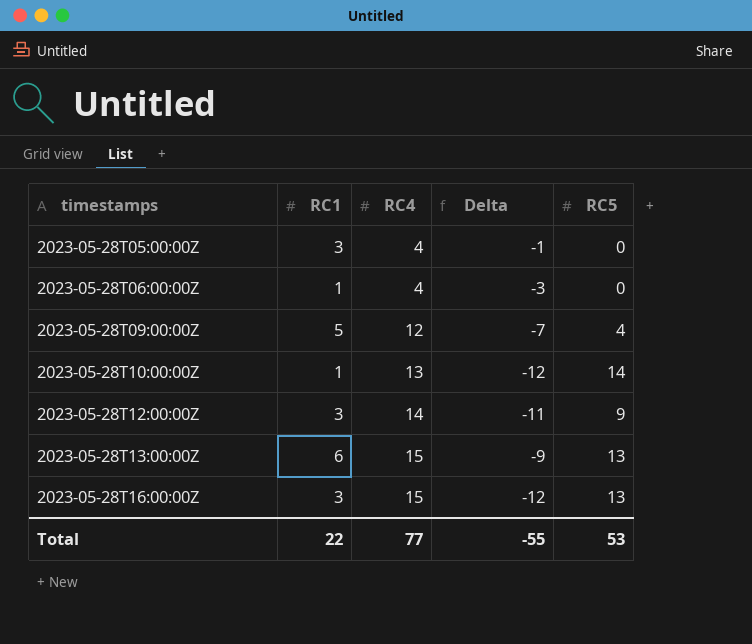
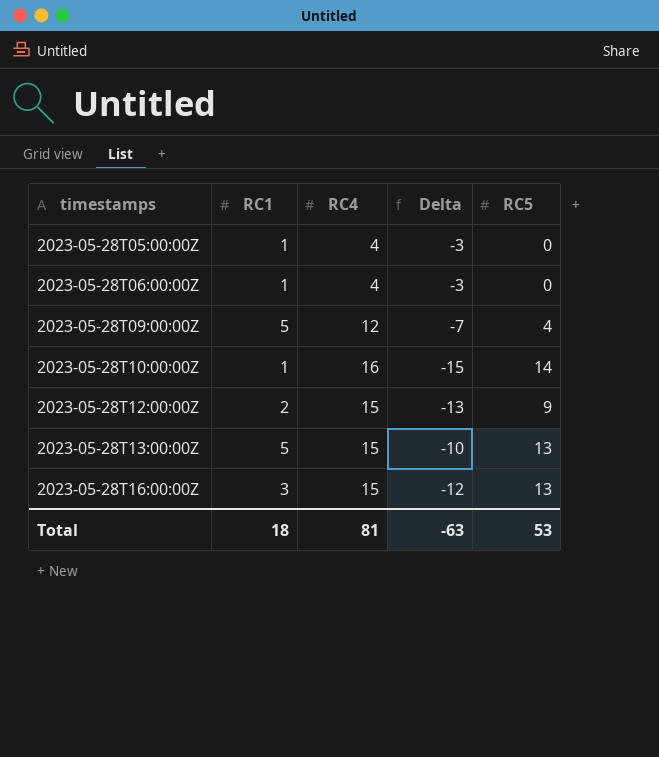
2023-05-28T05:00:00Z | RC1: 3 -> 1
2023-05-28T05:00:00Z | Delta: -1 -> -3
2023-05-28T10:00:00Z | RC4: 13 -> 16
2023-05-28T10:00:00Z | Delta: -12 -> -15
2023-05-28T12:00:00Z | RC1: 3 -> 2
2023-05-28T12:00:00Z | RC4: 14 -> 15
2023-05-28T12:00:00Z | Delta: -11 -> -13
2023-05-28T13:00:00Z | RC1: 6 -> 5
2023-05-28T13:00:00Z | Delta: -9 -> -10
Total | RC1: 22 -> 18
Total | RC4: 77 -> 81
Total | Delta: -55 -> -63

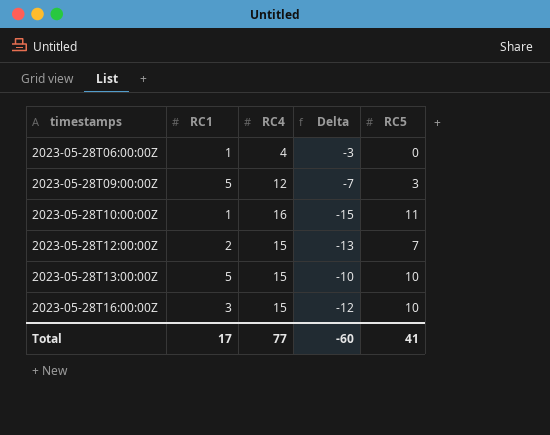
row 2023-05-28T05:00:00Z: 1 | 4 | -3 | 0 -> none
2023-05-28T09:00:00Z | RC5: 4 -> 3
2023-05-28T10:00:00Z | RC5: 14 -> 11
2023-05-28T12:00:00Z | RC5: 9 -> 7
2023-05-28T13:00:00Z | RC5: 13 -> 10
2023-05-28T16:00:00Z | RC5: 13 -> 10
Total | RC1: 18 -> 17
Total | RC4: 81 -> 77
Total | Delta: -63 -> -60
Total | RC5: 53 -> 41

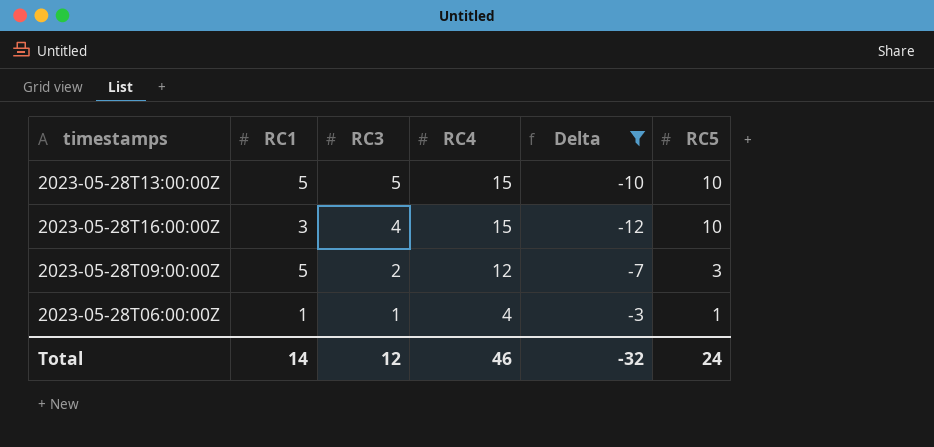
filter: none -> Delta >= -12
row order: timestamps ascending -> RC3 descending
column RC3 | position: none -> 3
2023-05-28T06:00:00Z | RC5: 0 -> 1
Total | RC1: 17 -> 14
Total | RC4: 77 -> 46
Total | Delta: -60 -> -32
Total | RC5: 41 -> 24

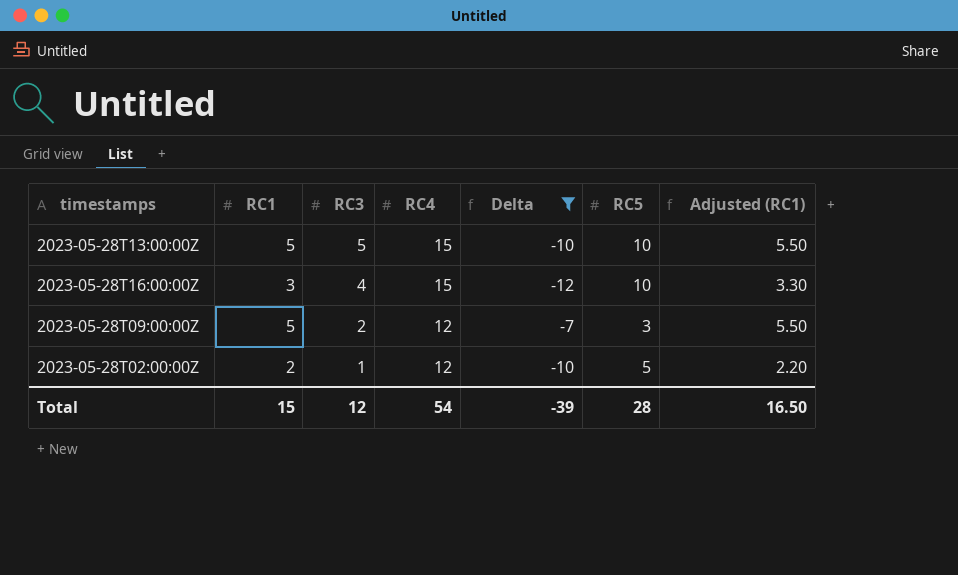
column Adjusted (RC1) | formula: none -> [RC1] * 1.1
row 2023-05-28T06:00:00Z: 1 | 1 | 4 | -3 | 1 -> none
row 2023-05-28T02:00:00Z: none -> 2 | 1 | 12 | -10 | 5 | 2.20
Total | RC1: 14 -> 15
Total | RC4: 46 -> 54
Total | Delta: -32 -> -39
Total | RC5: 24 -> 28

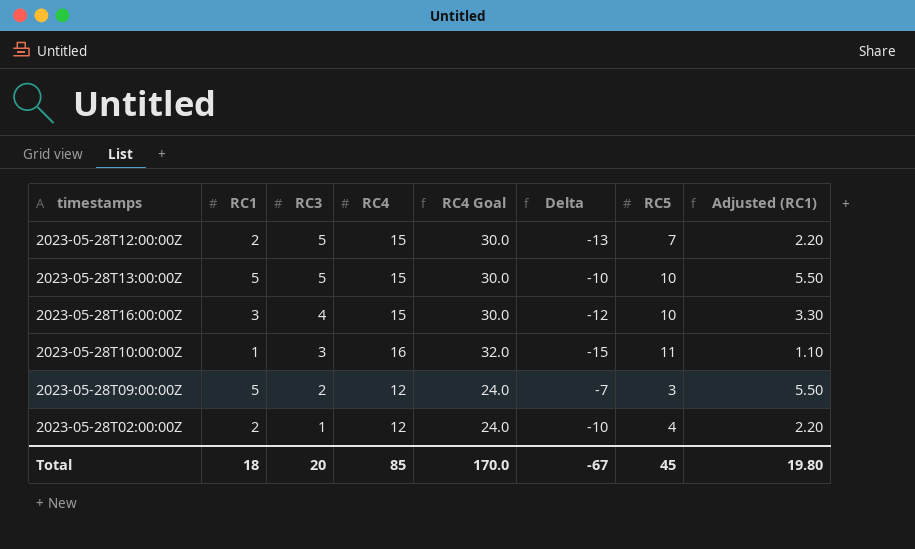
filter: Delta >= -12 -> none
column RC4 Goal | formula: none -> [RC4] * 2
2023-05-28T02:00:00Z | RC5: 5 -> 4
Total | RC1: 15 -> 18
Total | RC3: 12 -> 20
Total | RC4: 54 -> 85
Total | Delta: -39 -> -67
Total | RC5: 28 -> 45
Total | Adjusted (RC1): 16.50 -> 19.80

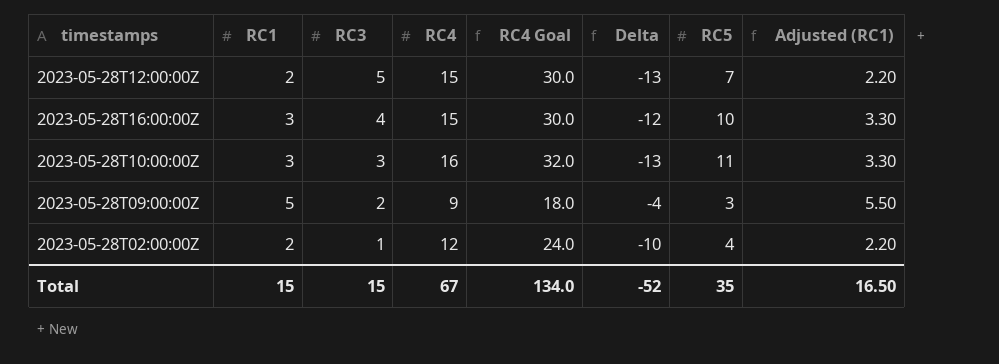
row 2023-05-28T13:00:00Z: 5 | 5 | 15 | 30.0 | -10 | 10 | 5.50 -> none
2023-05-28T10:00:00Z | RC1: 1 -> 3
2023-05-28T10:00:00Z | Delta: -15 -> -13
2023-05-28T10:00:00Z | Adjusted (RC1): 1.10 -> 3.30
2023-05-28T09:00:00Z | RC4: 12 -> 9
2023-05-28T09:00:00Z | RC4 Goal: 24.0 -> 18.0
2023-05-28T09:00:00Z | Delta: -7 -> -4
Total | RC1: 18 -> 15
Total | RC3: 20 -> 15
Total | RC4: 85 -> 67
Total | RC4 Goal: 170.0 -> 134.0
Total | Delta: -67 -> -52
Total | RC5: 45 -> 35
Total | Adjusted (RC1): 19.80 -> 16.50

